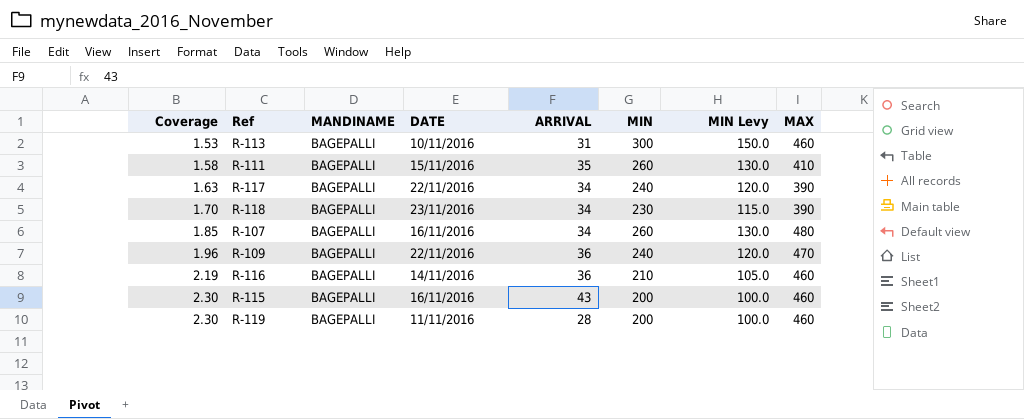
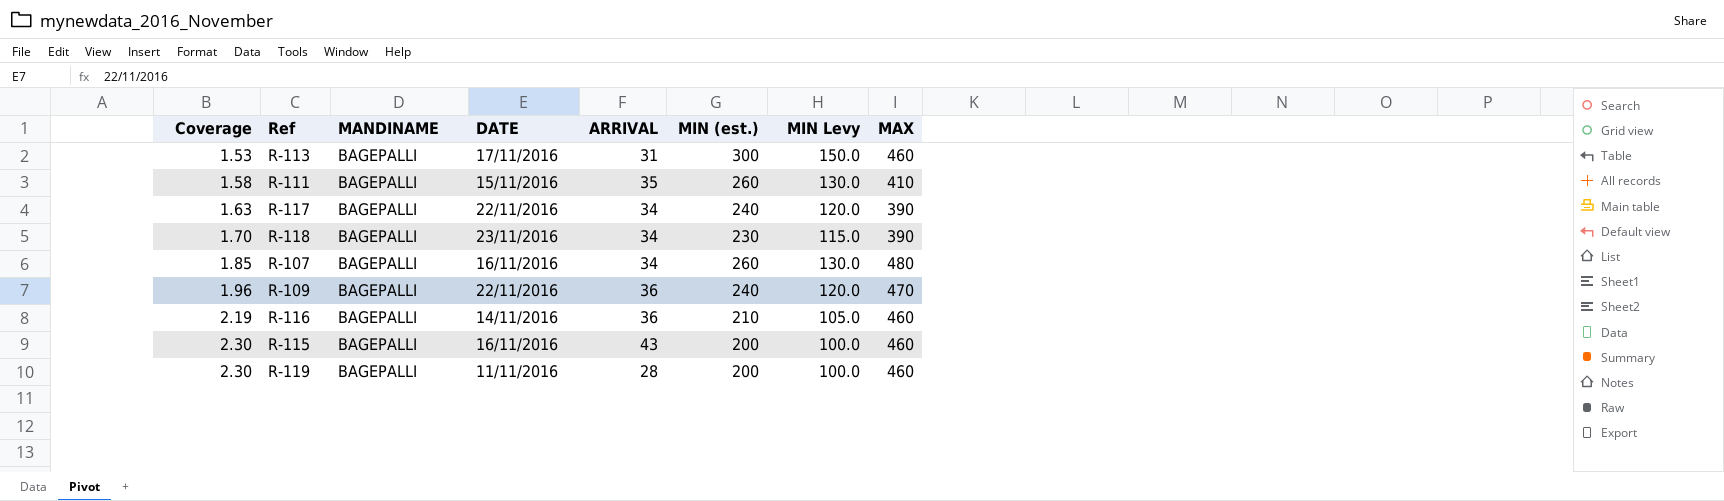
column name: MIN -> MIN (est.)
R-113 | DATE: 10/11/2016 -> 17/11/2016

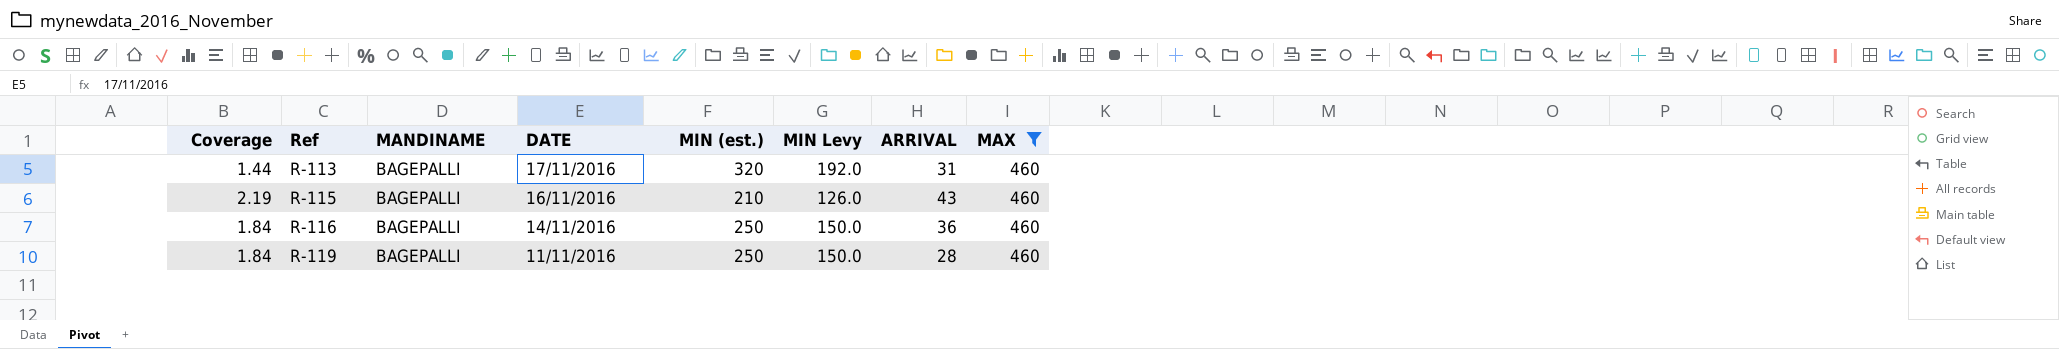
filter: none -> MAX = 460
row order: Coverage ascending -> Ref ascending
column MIN Levy | formula: [MIN (est.)] * 0.5 -> [MIN (est.)] * 0.6
column ARRIVAL | position: 5 -> 7
R-113 | Coverage: 1.53 -> 1.44
R-113 | MIN (est.): 300 -> 320
R-115 | Coverage: 2.30 -> 2.19
R-115 | MIN (est.): 200 -> 210
R-116 | Coverage: 2.19 -> 1.84
R-116 | MIN (est.): 210 -> 250
R-119 | Coverage: 2.30 -> 1.84
R-119 | MIN (est.): 200 -> 250

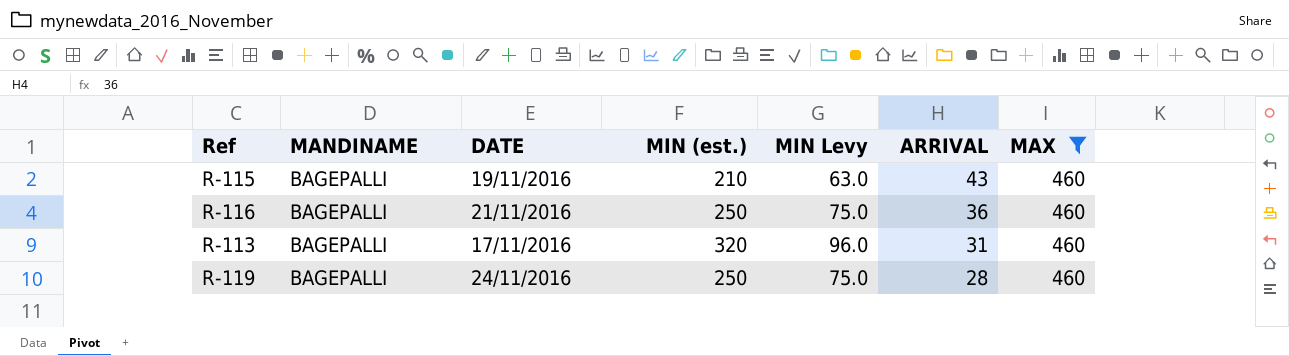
row order: Ref ascending -> ARRIVAL descending
column Coverage | formula: [MAX] / [MIN (est.)] -> none
column MIN Levy | formula: [MIN (est.)] * 0.6 -> [MIN (est.)] * 0.3
R-115 | DATE: 16/11/2016 -> 19/11/2016
R-116 | DATE: 14/11/2016 -> 21/11/2016
R-119 | DATE: 11/11/2016 -> 24/11/2016

